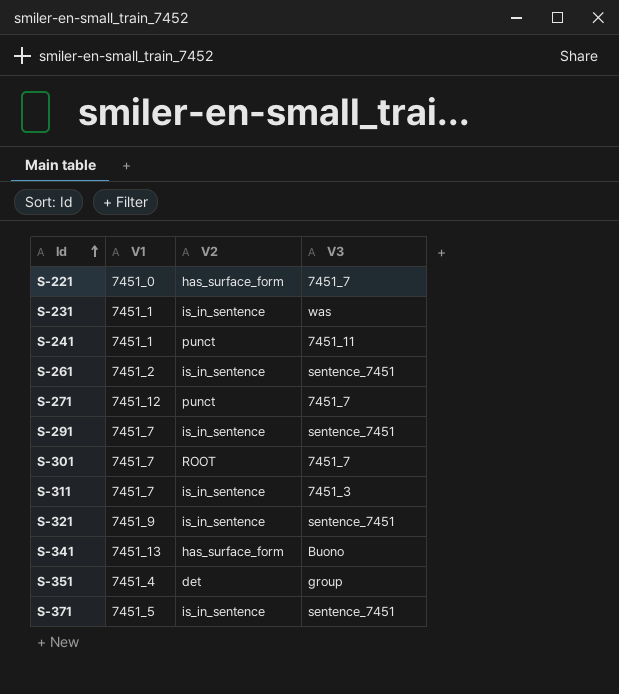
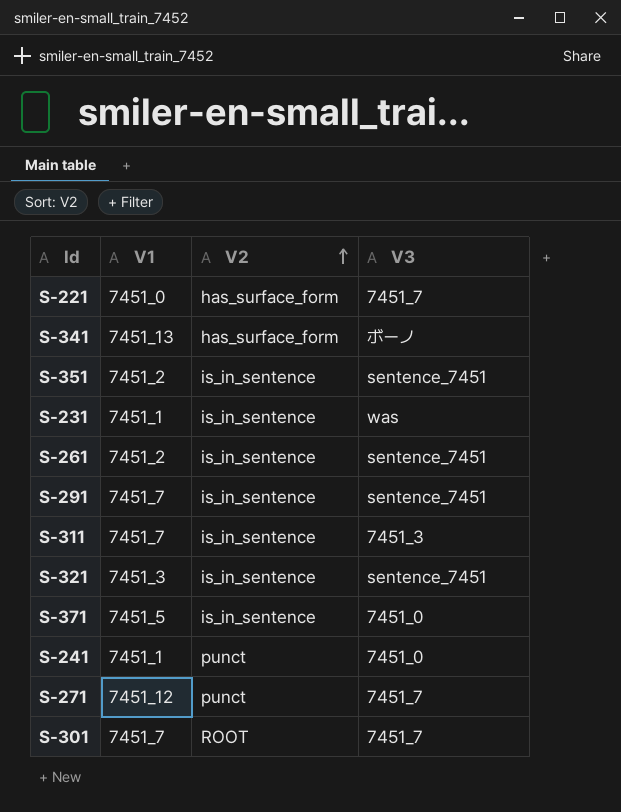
row order: Id ascending -> V2 ascending
S-341 | V3: Buono -> ボーノ
S-351 | V1: 7451_4 -> 7451_2
S-351 | V2: det -> is_in_sentence
S-351 | V3: group -> sentence_7451
S-321 | V1: 7451_9 -> 7451_3
S-371 | V3: sentence_7451 -> 7451_0
S-241 | V3: 7451_11 -> 7451_0

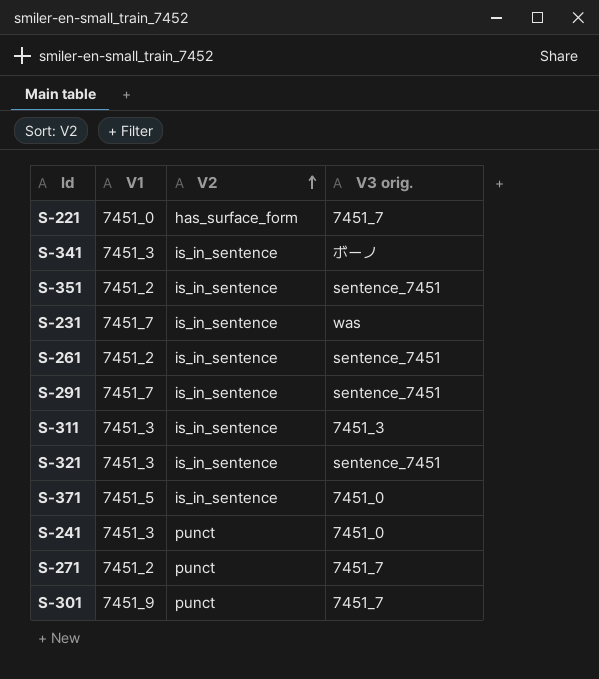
column name: V3 -> V3 orig.
S-341 | V1: 7451_13 -> 7451_3
S-341 | V2: has_surface_form -> is_in_sentence
S-231 | V1: 7451_1 -> 7451_7
S-311 | V1: 7451_7 -> 7451_3
S-241 | V1: 7451_1 -> 7451_3
S-271 | V1: 7451_12 -> 7451_2
S-301 | V1: 7451_7 -> 7451_9
S-301 | V2: ROOT -> punct

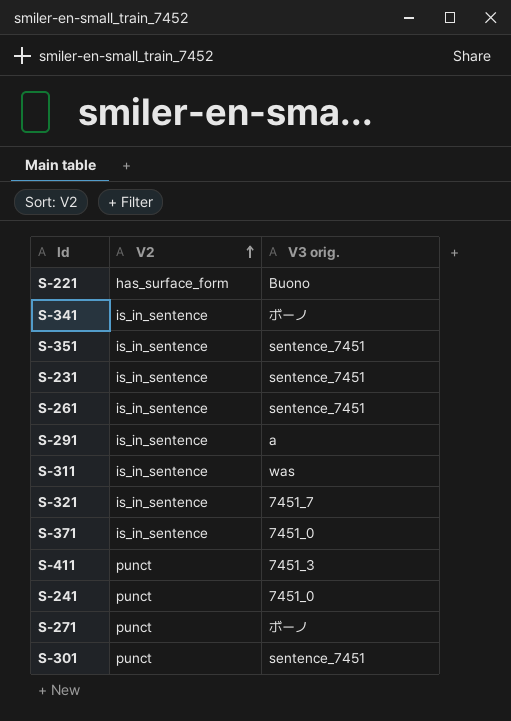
column V1 | position: 2 -> none
S-221 | V3 orig.: 7451_7 -> Buono
S-231 | V3 orig.: was -> sentence_7451
S-291 | V3 orig.: sentence_7451 -> a
S-311 | V3 orig.: 7451_3 -> was
S-321 | V3 orig.: sentence_7451 -> 7451_7
row S-411: none -> punct | 7451_3
S-271 | V3 orig.: 7451_7 -> ボーノ
S-301 | V3 orig.: 7451_7 -> sentence_7451

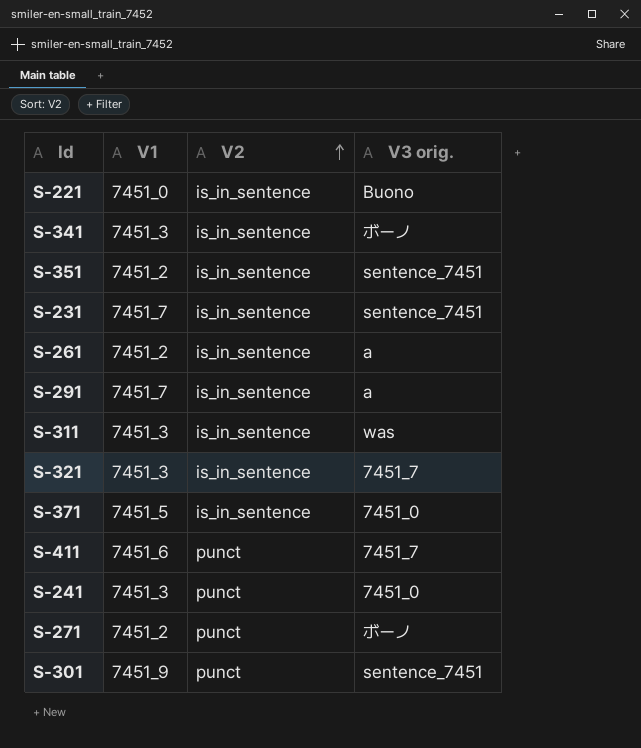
column V1 | position: none -> 2
S-221 | V2: has_surface_form -> is_in_sentence
S-261 | V3 orig.: sentence_7451 -> a
S-411 | V3 orig.: 7451_3 -> 7451_7

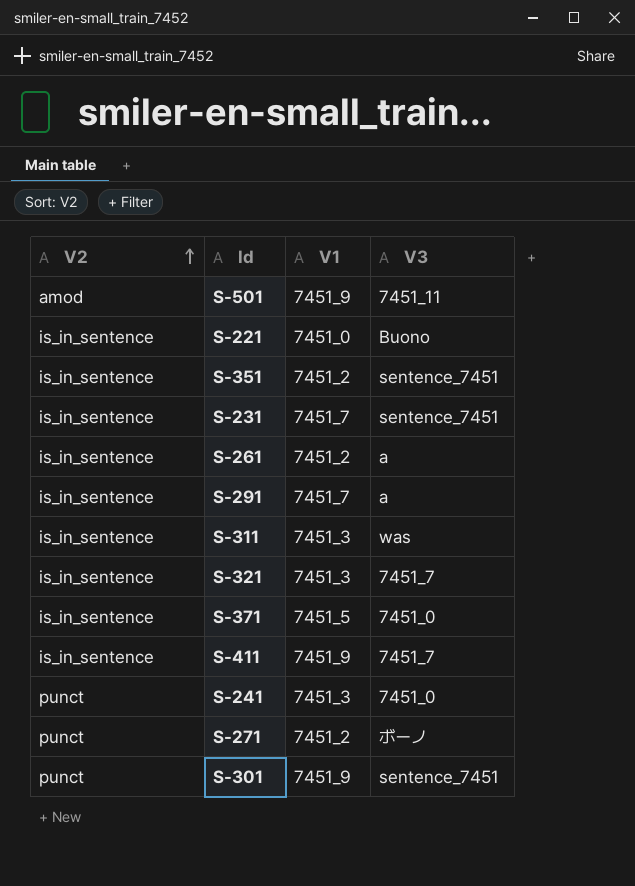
column V2 | position: 3 -> 1
column name: V3 orig. -> V3
row S-341: 7451_3 | is_in_sentence | ボーノ -> none
row S-501: none -> amod | 7451_9 | 7451_11
S-411 | V2: punct -> is_in_sentence
S-411 | V1: 7451_6 -> 7451_9

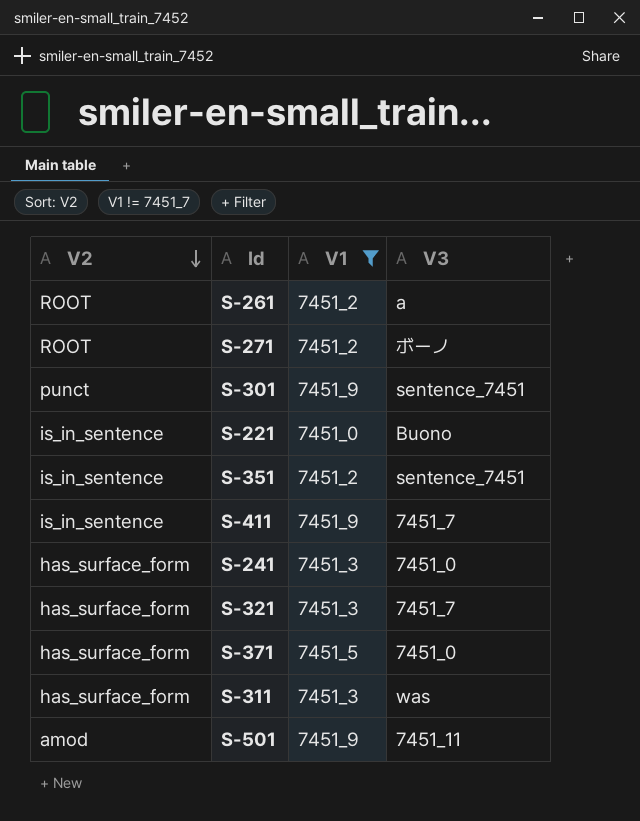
filter: none -> V1 != 7451_7
row order: V2 ascending -> V2 descending
S-261 | V2: is_in_sentence -> ROOT
S-271 | V2: punct -> ROOT
S-241 | V2: punct -> has_surface_form
S-321 | V2: is_in_sentence -> has_surface_form
S-371 | V2: is_in_sentence -> has_surface_form
S-311 | V2: is_in_sentence -> has_surface_form

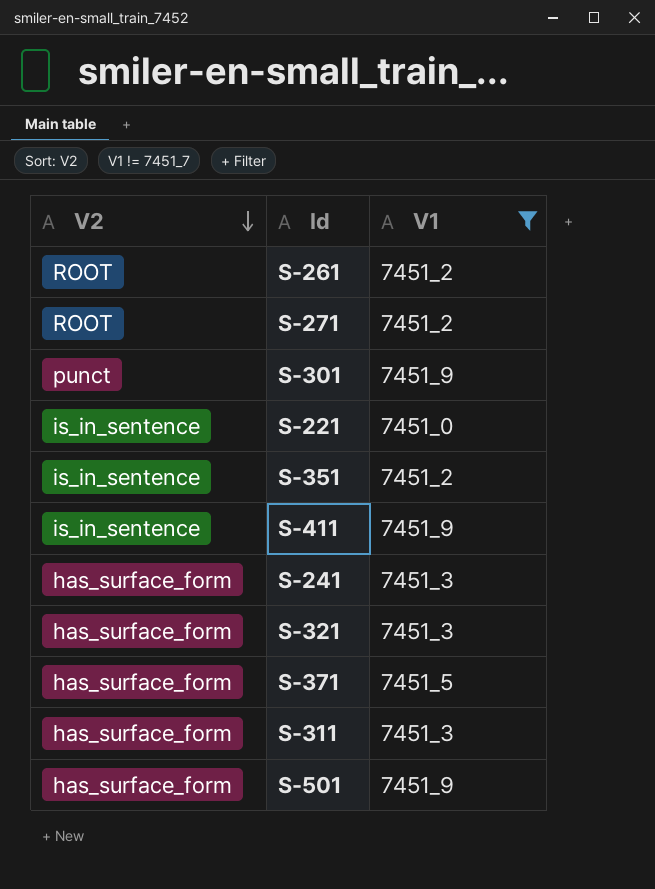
column V3 | position: 4 -> none
S-501 | V2: amod -> has_surface_form

